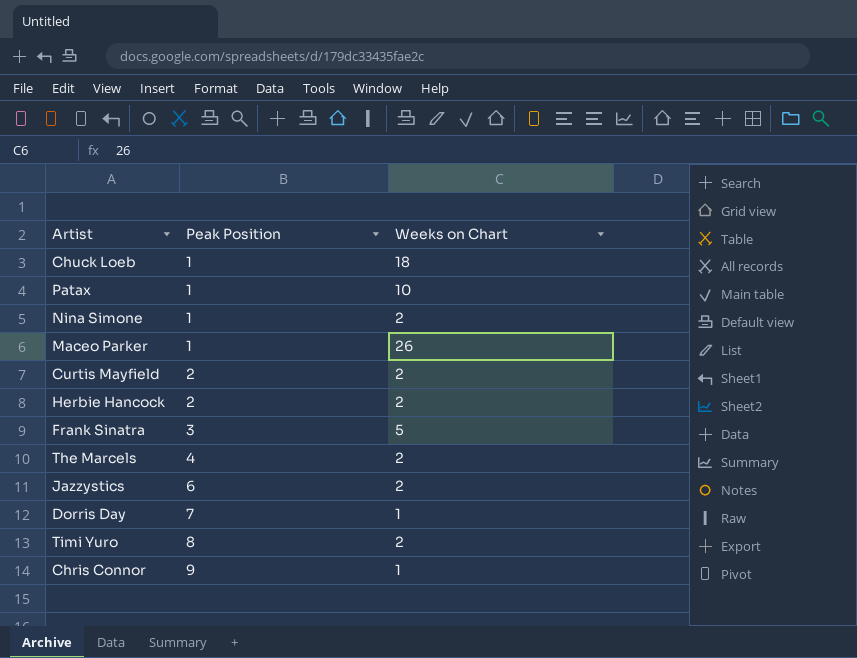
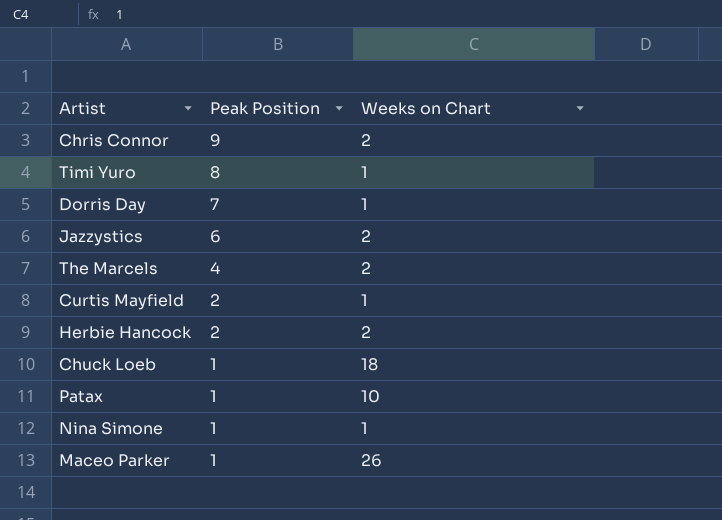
row order: Peak Position ascending -> Peak Position descending
row Frank Sinatra: 3 | 5 -> none
Chris Connor | Weeks on Chart: 1 -> 2
Timi Yuro | Weeks on Chart: 2 -> 1
Curtis Mayfield | Weeks on Chart: 2 -> 1
Nina Simone | Weeks on Chart: 2 -> 1

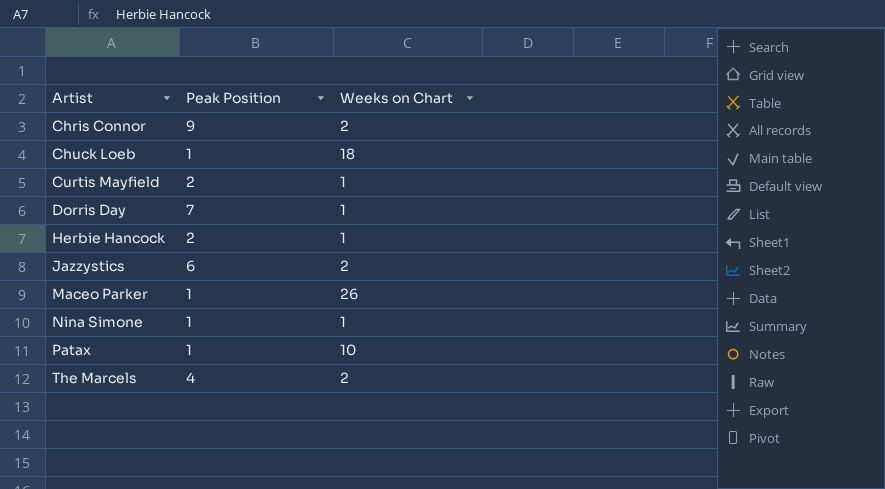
row order: Peak Position descending -> Artist ascending
row Timi Yuro: 8 | 1 -> none
Herbie Hancock | Weeks on Chart: 2 -> 1

